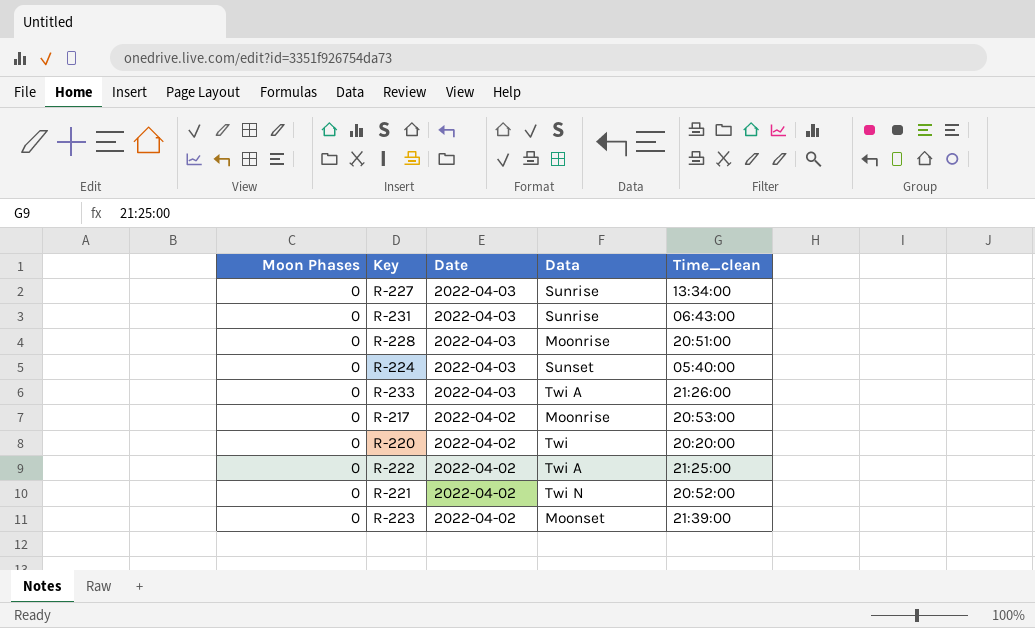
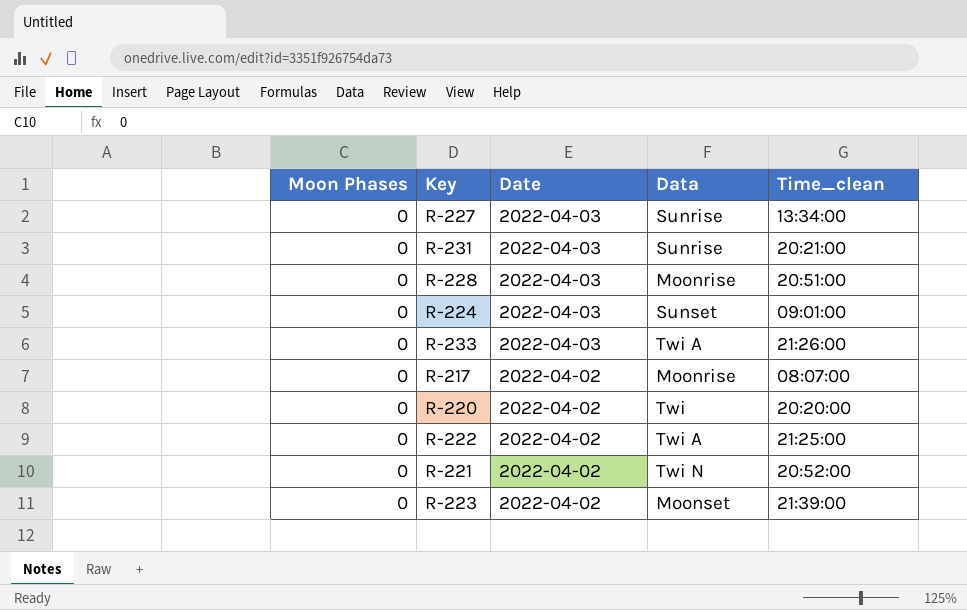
R-231 | Time_clean: 06:43:00 -> 20:21:00
R-224 | Time_clean: 05:40:00 -> 09:01:00
R-217 | Time_clean: 20:53:00 -> 08:07:00

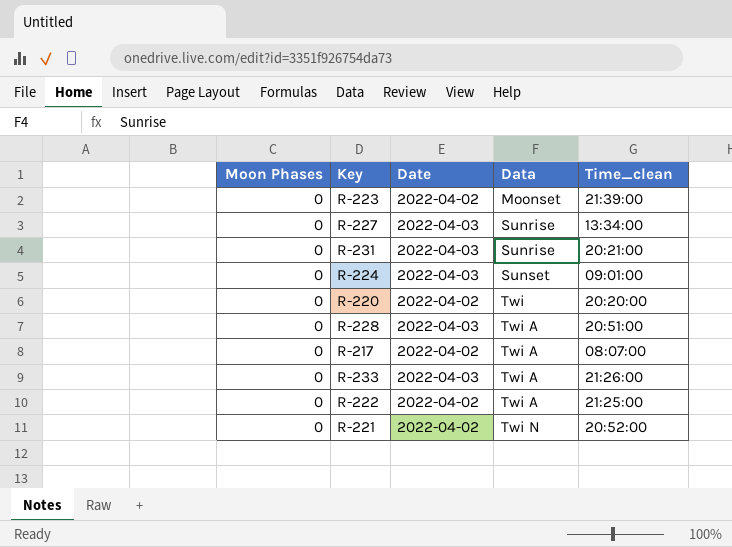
row order: Date descending -> Data ascending
R-228 | Data: Moonrise -> Twi A
R-217 | Data: Moonrise -> Twi A

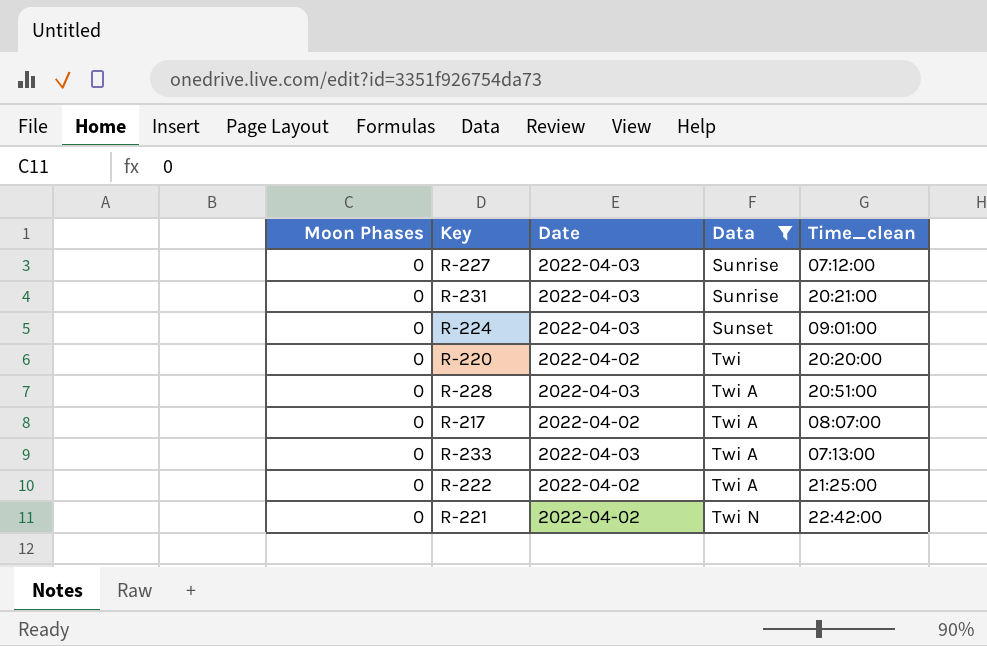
filter: none -> Data != Moonset
R-227 | Time_clean: 13:34:00 -> 07:12:00
R-233 | Time_clean: 21:26:00 -> 07:13:00
R-221 | Time_clean: 20:52:00 -> 22:42:00

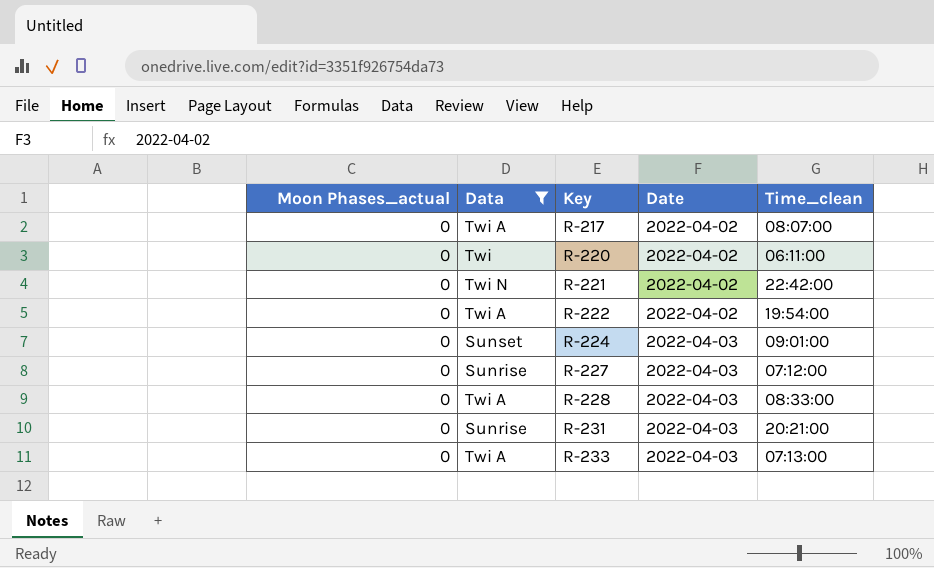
row order: Data ascending -> Key ascending
column name: Moon Phases -> Moon Phases_actual
column Data | position: 4 -> 2
R-220 | Time_clean: 20:20:00 -> 06:11:00
R-222 | Time_clean: 21:25:00 -> 19:54:00
R-228 | Time_clean: 20:51:00 -> 08:33:00

